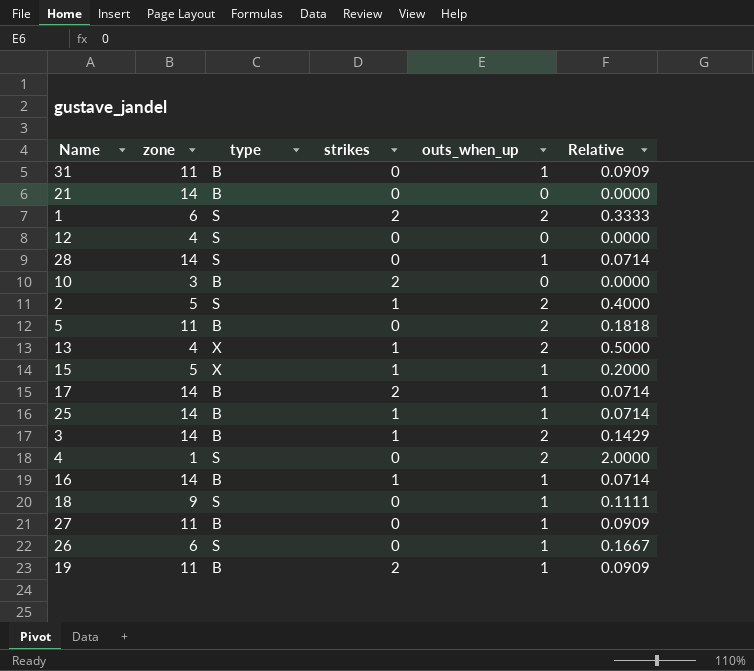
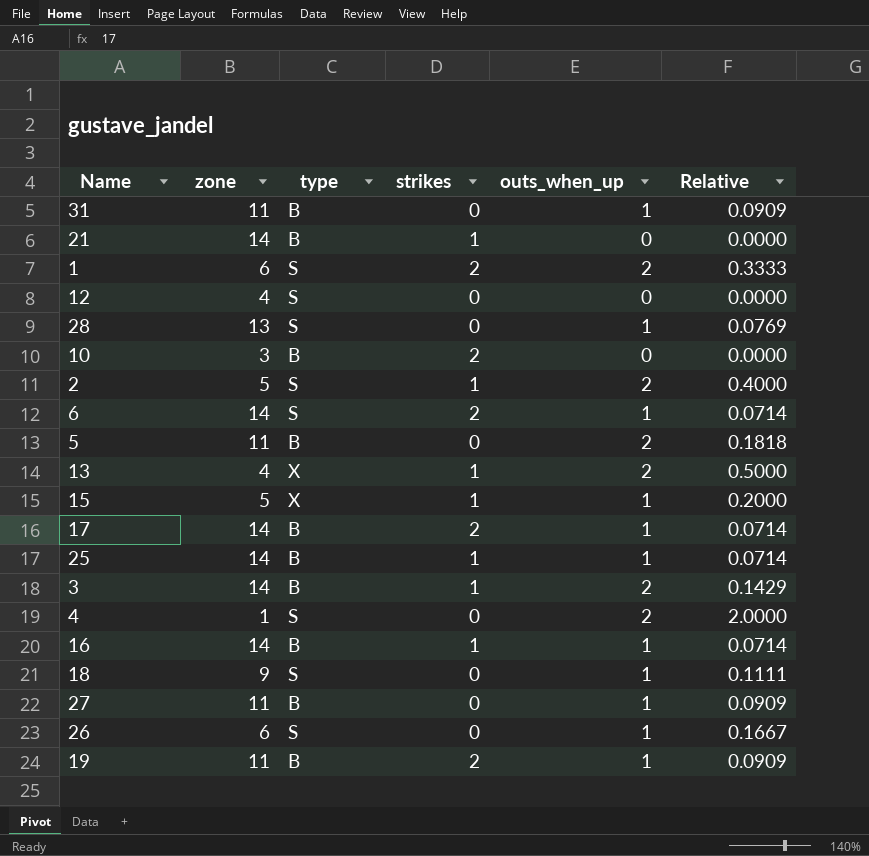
21 | strikes: 0 -> 1
28 | zone: 14 -> 13
28 | Relative: 0.0714 -> 0.0769
row 6: none -> 14 | S | 2 | 1 | 0.0714

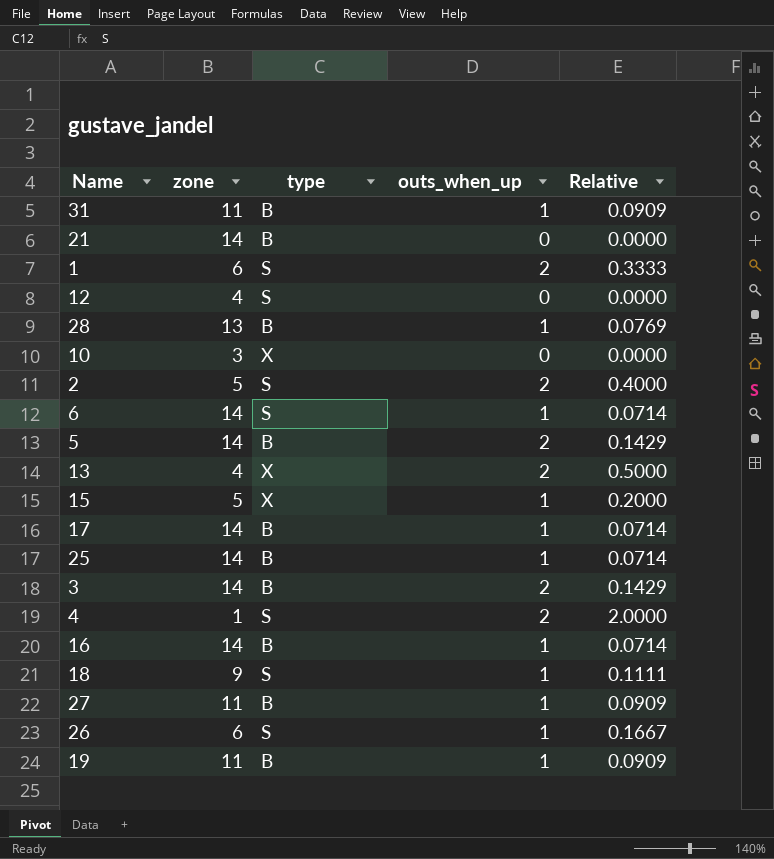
column strikes | position: 4 -> none
28 | type: S -> B
10 | type: B -> X
5 | zone: 11 -> 14
5 | Relative: 0.1818 -> 0.1429

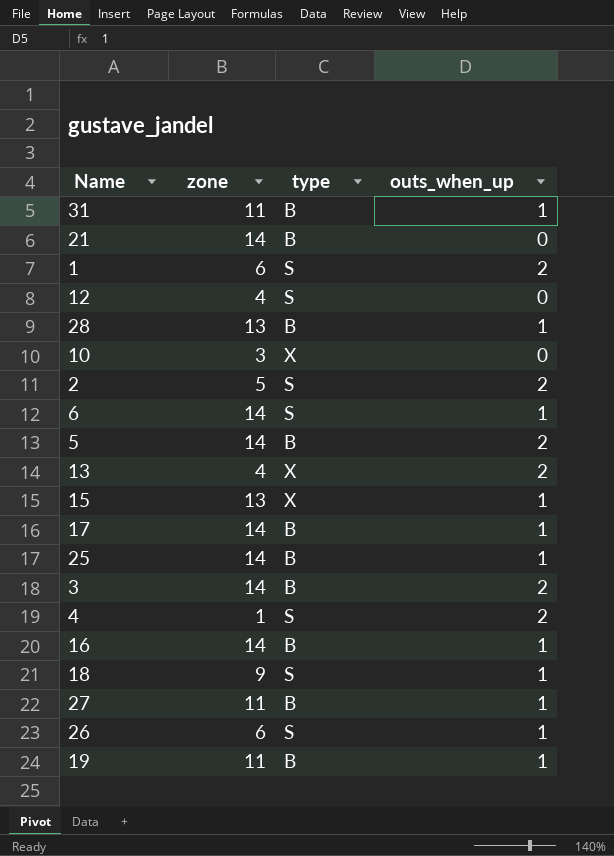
column Relative | formula: [outs_when_up] / [zone] -> none
15 | zone: 5 -> 13

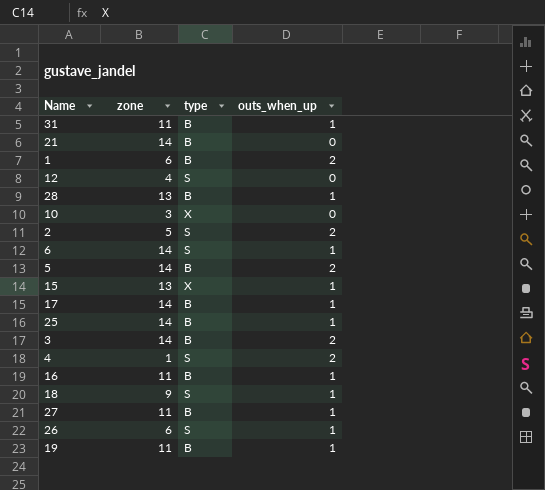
row 13: 4 | X | 2 -> none
1 | type: S -> B
16 | zone: 14 -> 11

